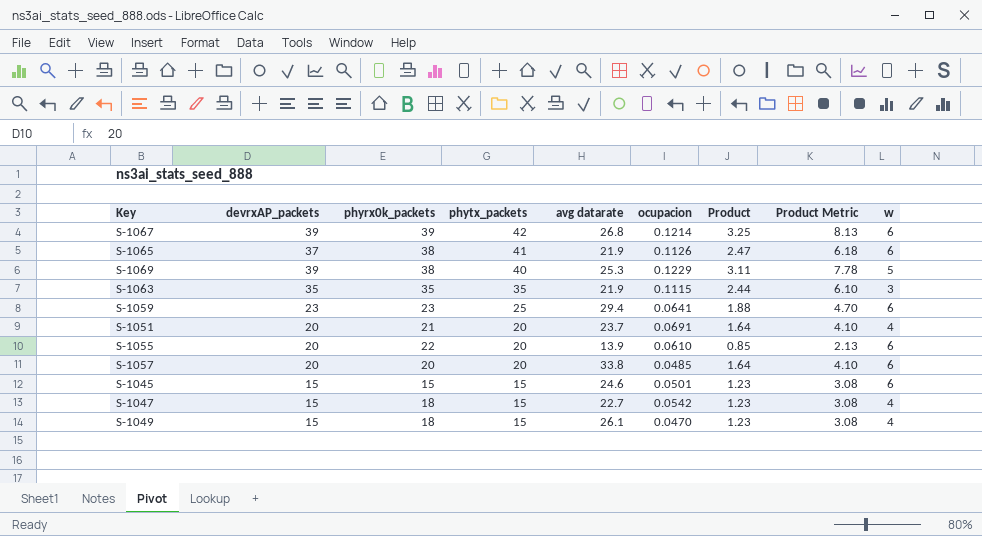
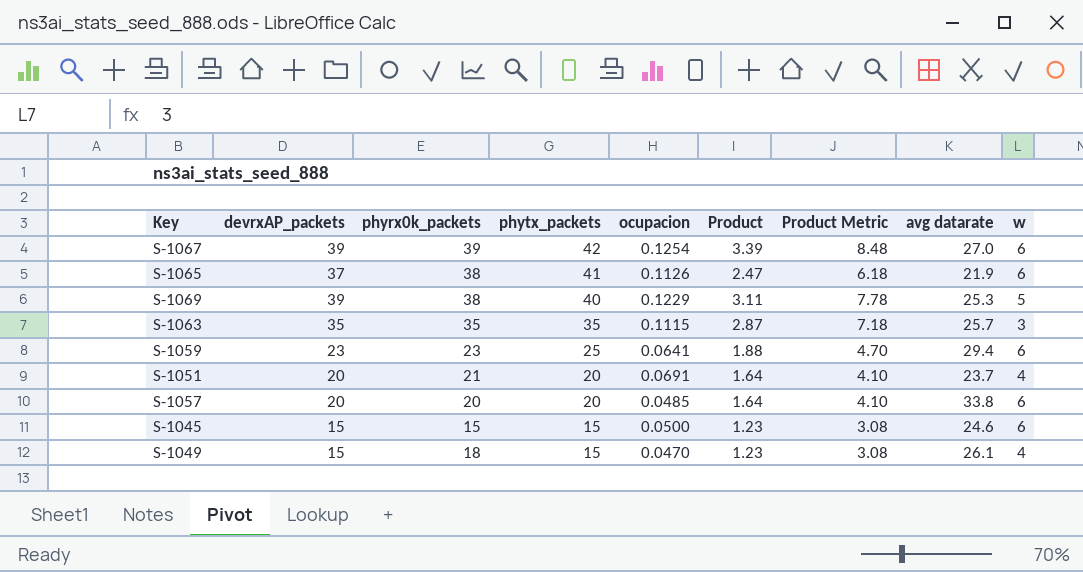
column avg datarate | position: 5 -> 8
row S-1055: 20 | 22 | 20 | 13.9 | 0.0610 | 0.85 | 2.13 | 6 -> none
row S-1047: 15 | 18 | 15 | 22.7 | 0.0542 | 1.23 | 3.08 | 4 -> none
S-1067 | ocupacion: 0.1214 -> 0.1254
S-1067 | Product: 3.25 -> 3.39
S-1067 | Product Metric: 8.13 -> 8.48
S-1067 | avg datarate: 26.8 -> 27.0
S-1063 | Product: 2.44 -> 2.87
S-1063 | Product Metric: 6.10 -> 7.18
S-1063 | avg datarate: 21.9 -> 25.7
S-1045 | ocupacion: 0.0501 -> 0.0500

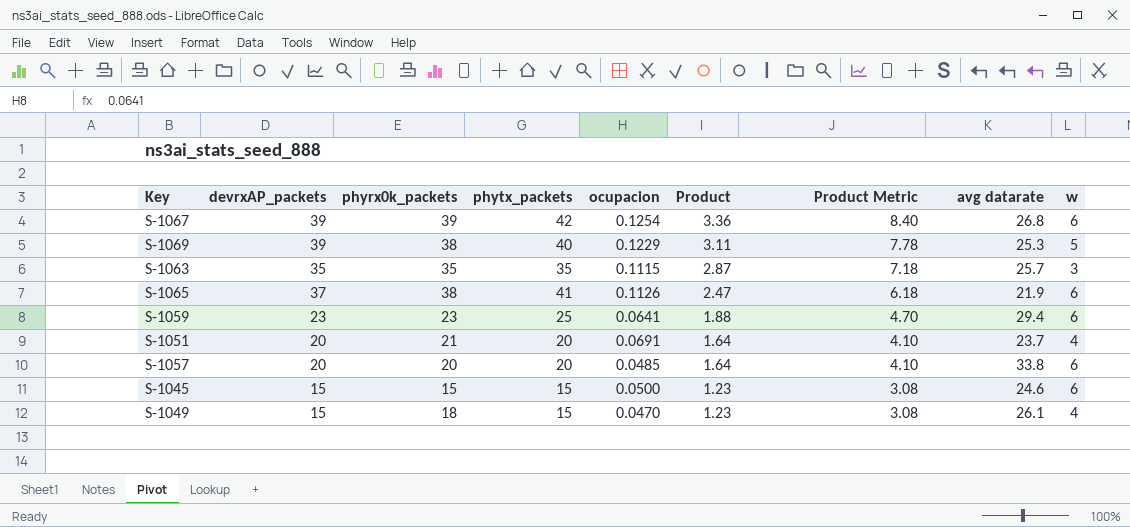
row order: phytx_packets descending -> Product descending
S-1067 | Product: 3.39 -> 3.36
S-1067 | Product Metric: 8.48 -> 8.40
S-1067 | avg datarate: 27.0 -> 26.8

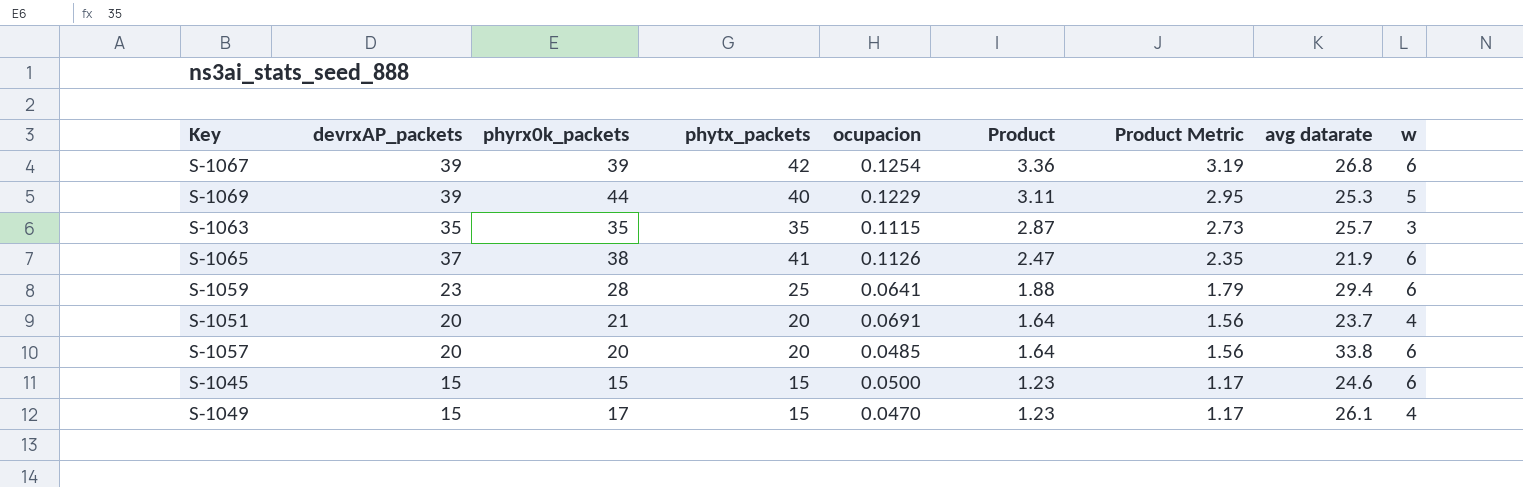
column Product Metric | formula: [Product] * 2.5 -> [Product] * 0.95
S-1069 | phyrx0k_packets: 38 -> 44
S-1059 | phyrx0k_packets: 23 -> 28
S-1049 | phyrx0k_packets: 18 -> 17

